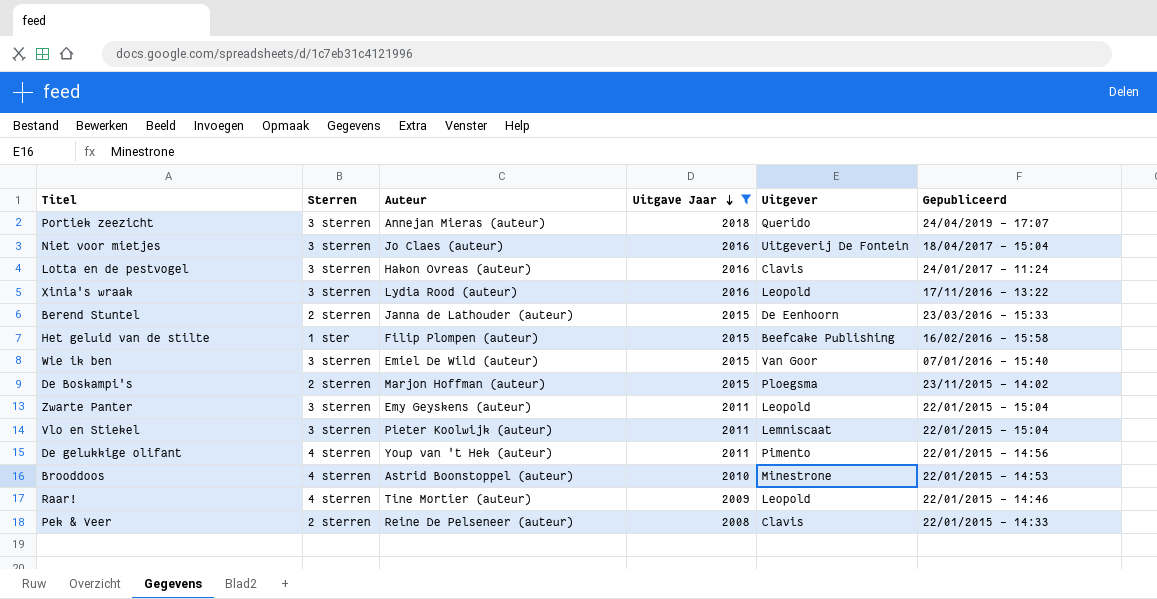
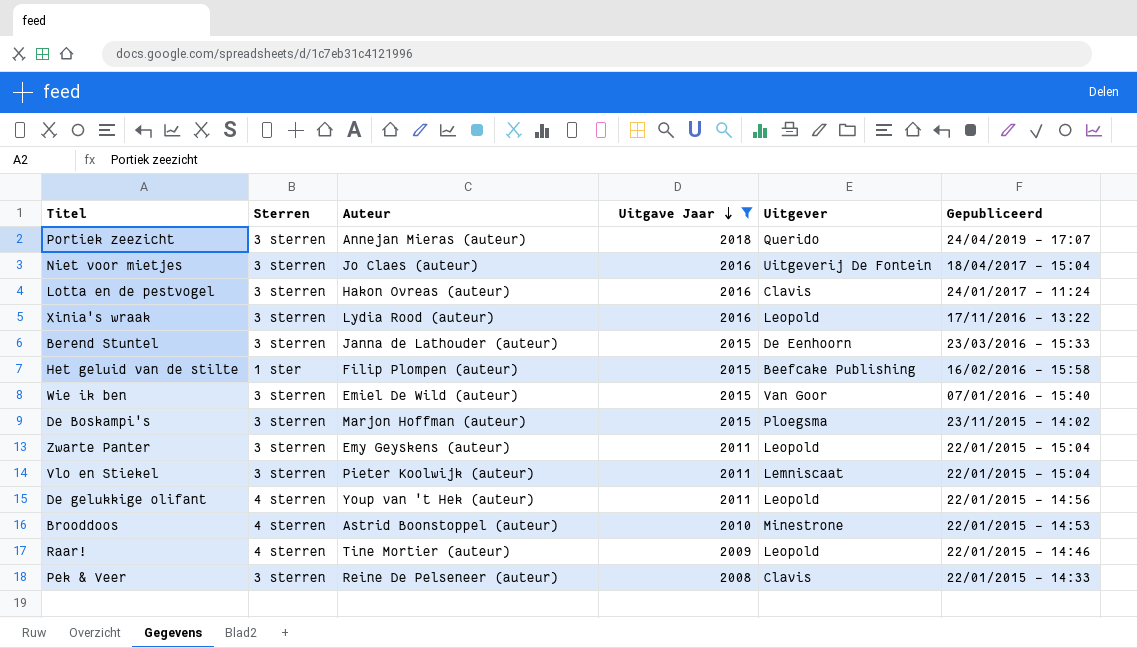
Berend Stuntel | Sterren: 2 sterren -> 3 sterren
De Boskampi's | Sterren: 2 sterren -> 3 sterren
De gelukkige olifant | Uitgever: Pimento -> Leopold
Pek & Veer | Sterren: 2 sterren -> 3 sterren

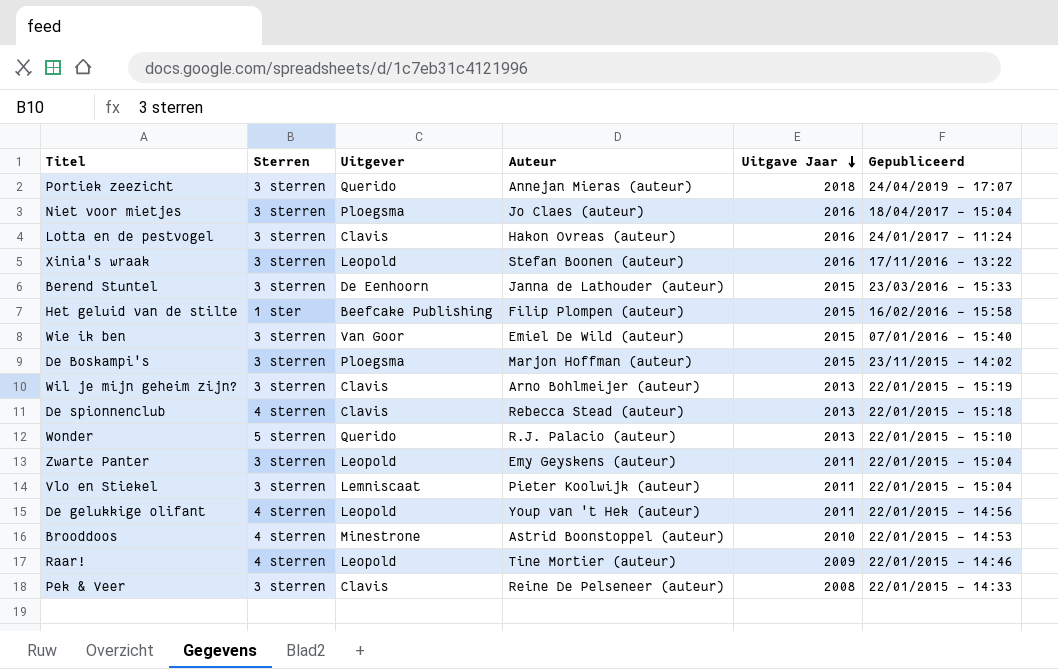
filter: Uitgave Jaar != 2013 -> none
column Uitgever | position: 5 -> 3
Niet voor mietjes | Uitgever: Uitgeverij De Fontein -> Ploegsma
Xinia's wraak | Auteur: Lydia Rood (auteur) -> Stefan Boonen (auteur)

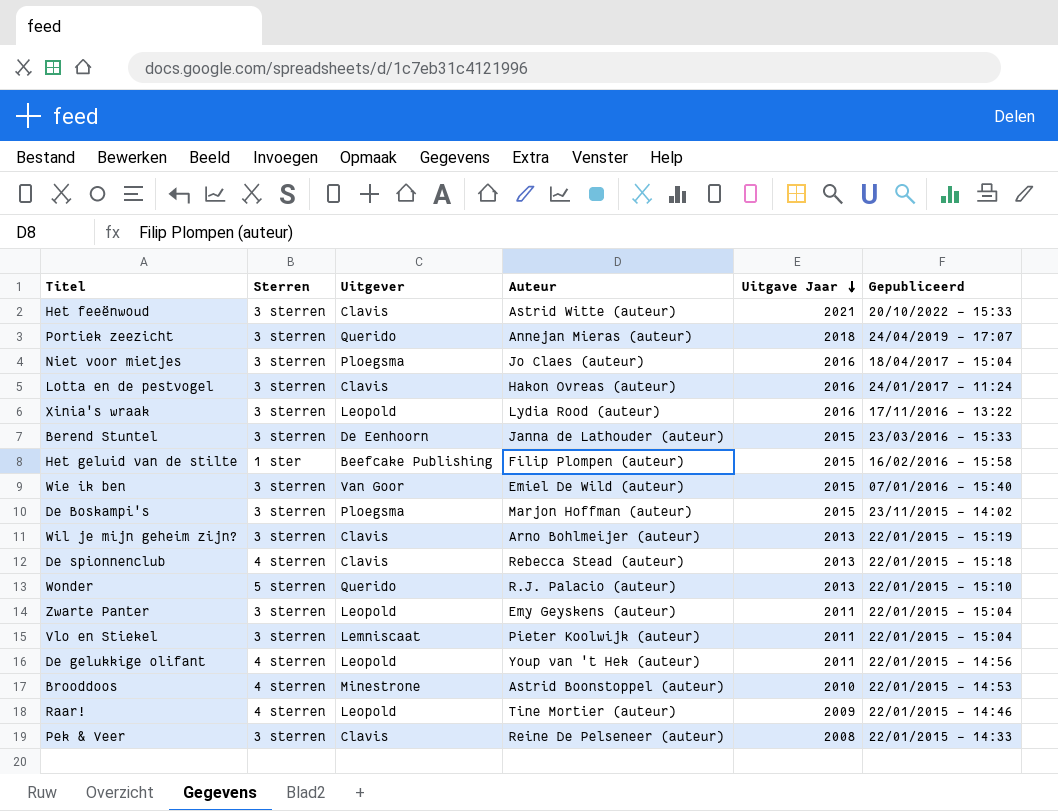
row Het feeënwoud: none -> 3 sterren | Clavis | Astrid Witte (auteur) | 2021 | 20/10/2022 - 15:33
Xinia's wraak | Auteur: Stefan Boonen (auteur) -> Lydia Rood (auteur)

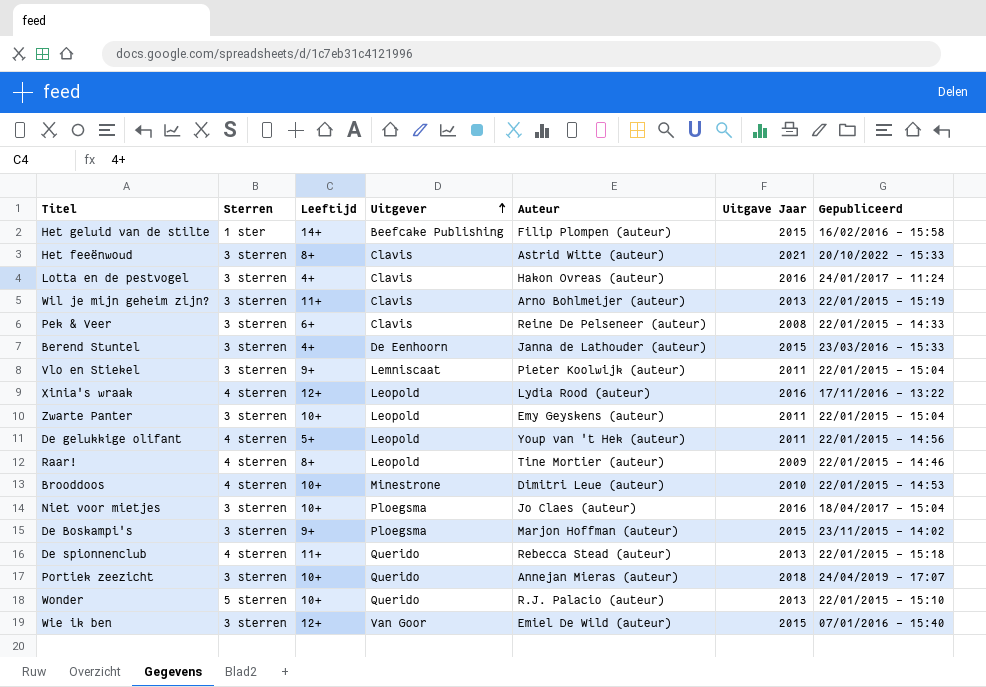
row order: Uitgave Jaar descending -> Uitgever ascending
column Leeftijd | position: none -> 3
Xinia's wraak | Sterren: 3 sterren -> 4 sterren
Brooddoos | Auteur: Astrid Boonstoppel (auteur) -> Dimitri Leue (auteur)
De spionnenclub | Uitgever: Clavis -> Querido

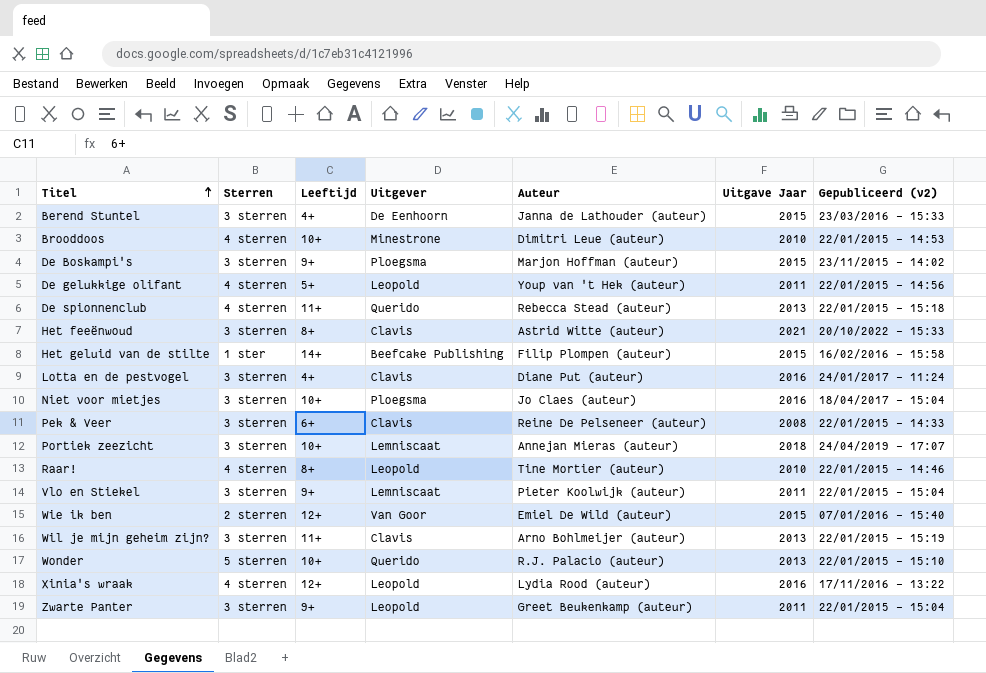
row order: Uitgever ascending -> Titel ascending
column name: Gepubliceerd -> Gepubliceerd (v2)
Lotta en de pestvogel | Auteur: Hakon Ovreas (auteur) -> Diane Put (auteur)
Portiek zeezicht | Uitgever: Querido -> Lemniscaat
Raar! | Uitgave Jaar: 2009 -> 2010
Wie ik ben | Sterren: 3 sterren -> 2 sterren
Zwarte Panter | Leeftijd: 10+ -> 9+
Zwarte Panter | Auteur: Emy Geyskens (auteur) -> Greet Beukenkamp (auteur)

